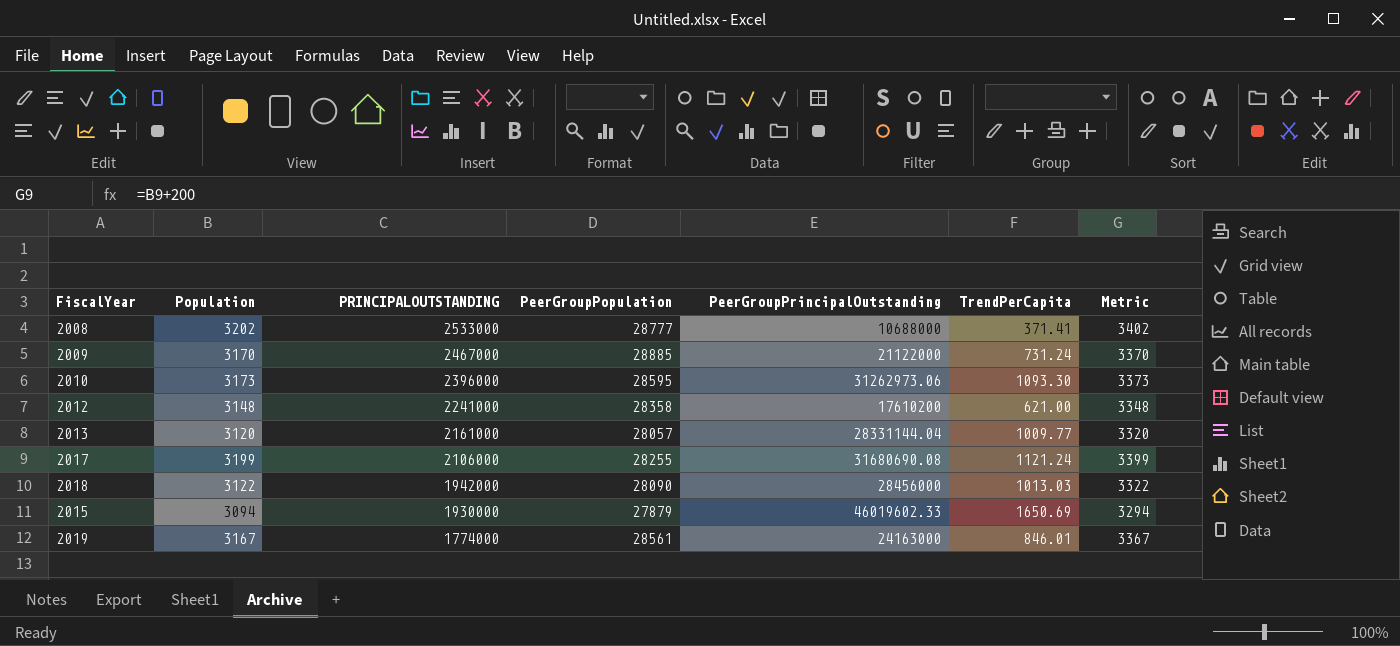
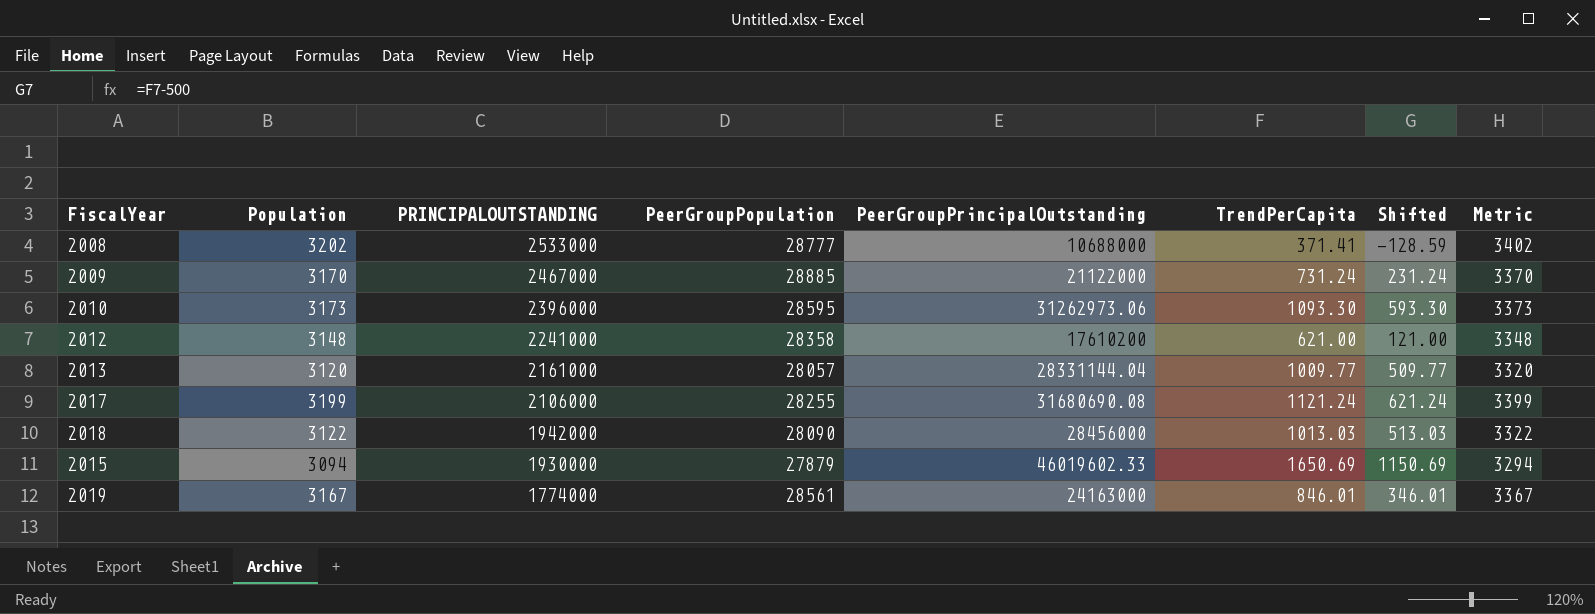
column Shifted | formula: none -> [TrendPerCapita] - 500

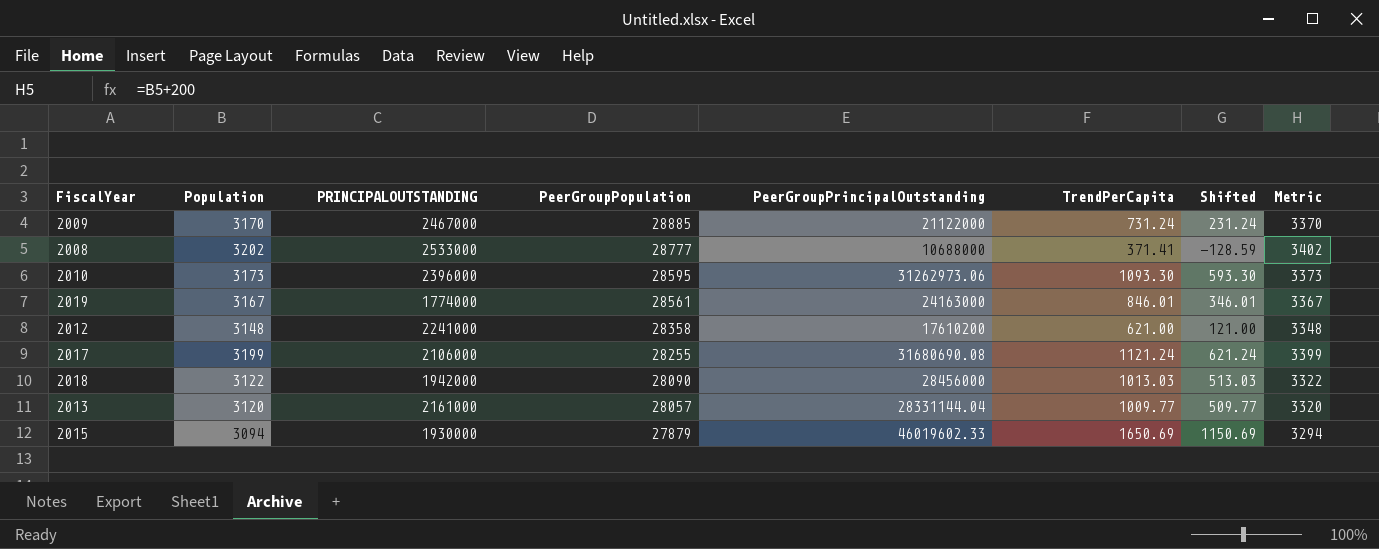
row order: PRINCIPALOUTSTANDING descending -> PeerGroupPopulation descending

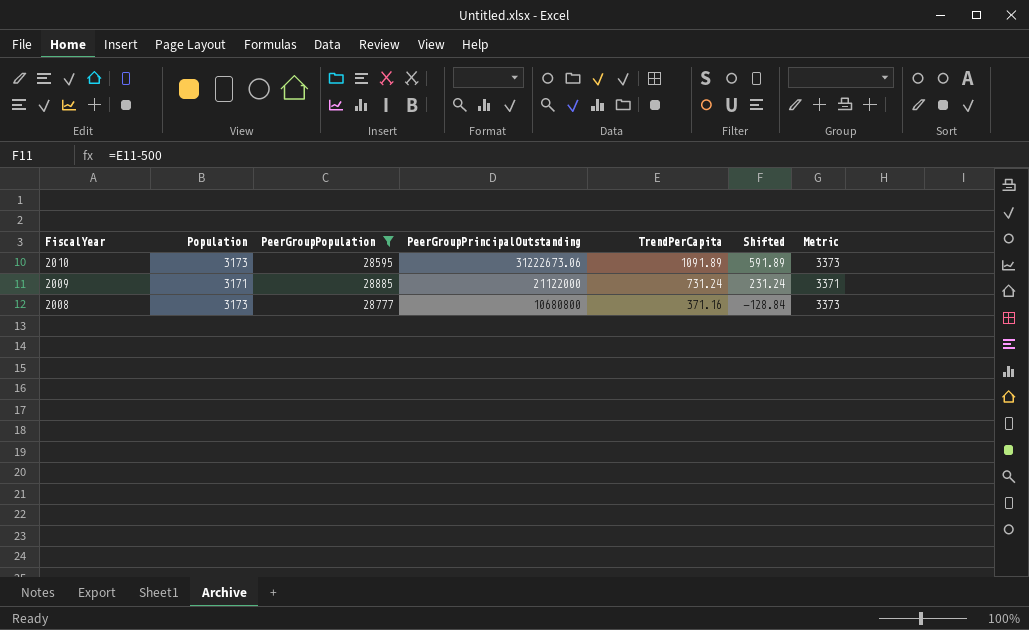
filter: none -> PeerGroupPopulation >= 28595
row order: PeerGroupPopulation descending -> FiscalYear descending
column PRINCIPALOUTSTANDING | position: 3 -> none
2010 | PeerGroupPrincipalOutstanding: 31262973.06 -> 31222673.06
2010 | TrendPerCapita: 1093.30 -> 1091.89
2010 | Shifted: 593.30 -> 591.89
2009 | Population: 3170 -> 3171
2009 | Metric: 3370 -> 3371
2008 | Population: 3202 -> 3173
2008 | PeerGroupPrincipalOutstanding: 10688000 -> 10680800
2008 | TrendPerCapita: 371.41 -> 371.16
2008 | Shifted: -128.59 -> -128.84
2008 | Metric: 3402 -> 3373

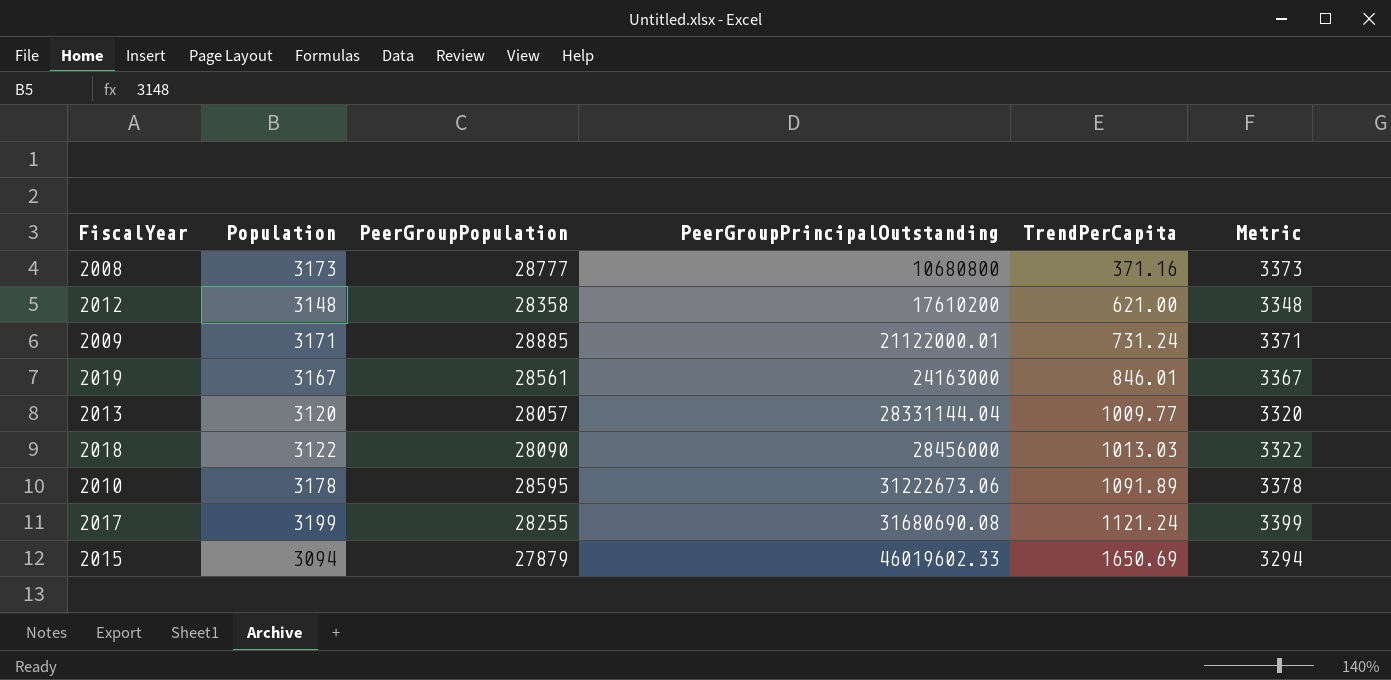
filter: PeerGroupPopulation >= 28595 -> none
row order: FiscalYear descending -> PeerGroupPrincipalOutstanding ascending
column Shifted | formula: [TrendPerCapita] - 500 -> none
2009 | PeerGroupPrincipalOutstanding: 21122000 -> 21122000.01
2010 | Population: 3173 -> 3178
2010 | Metric: 3373 -> 3378

